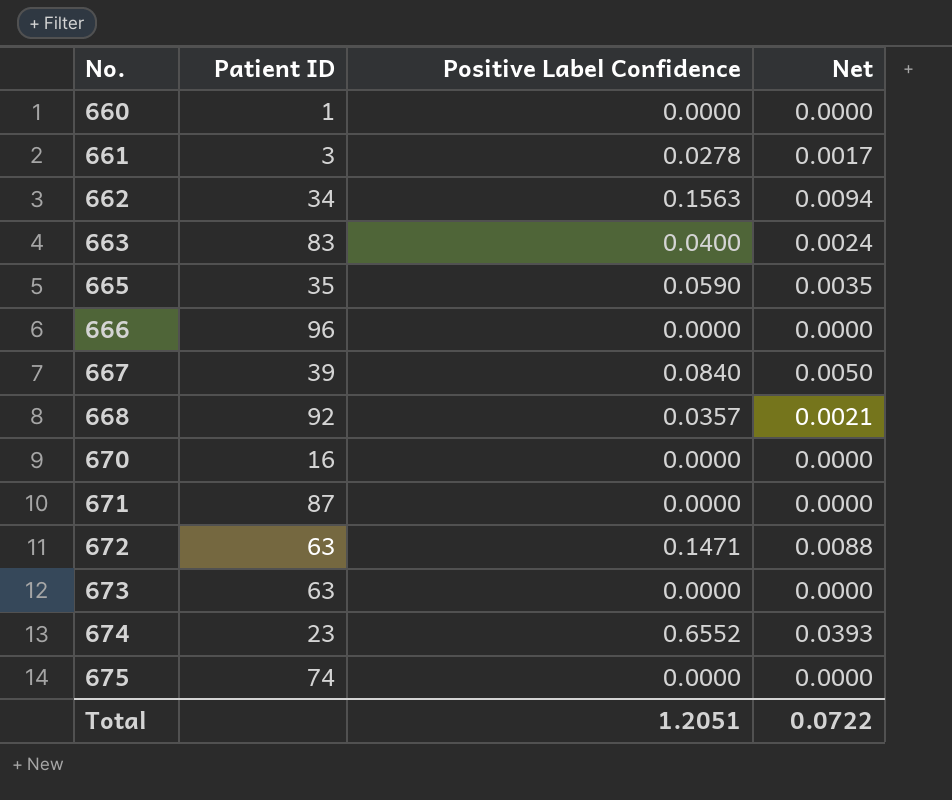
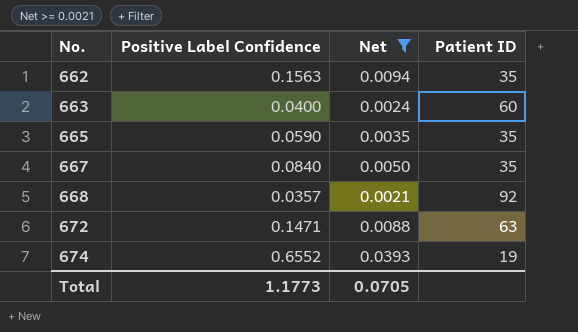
filter: none -> Net >= 0.0021
column Patient ID | position: 2 -> 4
662 | Patient ID: 34 -> 35
663 | Patient ID: 83 -> 60
667 | Patient ID: 39 -> 35
674 | Patient ID: 23 -> 19
Total | Positive Label Confidence: 1.2051 -> 1.1773
Total | Net: 0.0722 -> 0.0705

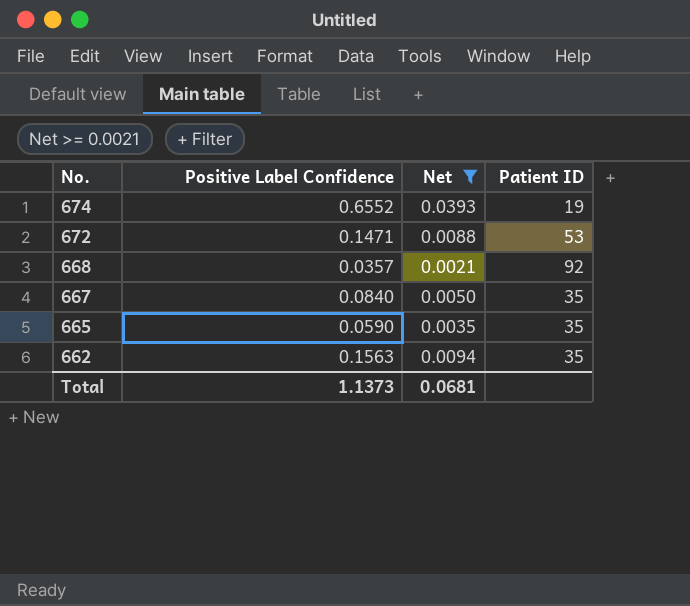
row order: No. ascending -> No. descending
row 663: 0.0400 | 0.0024 | 60 -> none
672 | Patient ID: 63 -> 53
Total | Positive Label Confidence: 1.1773 -> 1.1373
Total | Net: 0.0705 -> 0.0681

